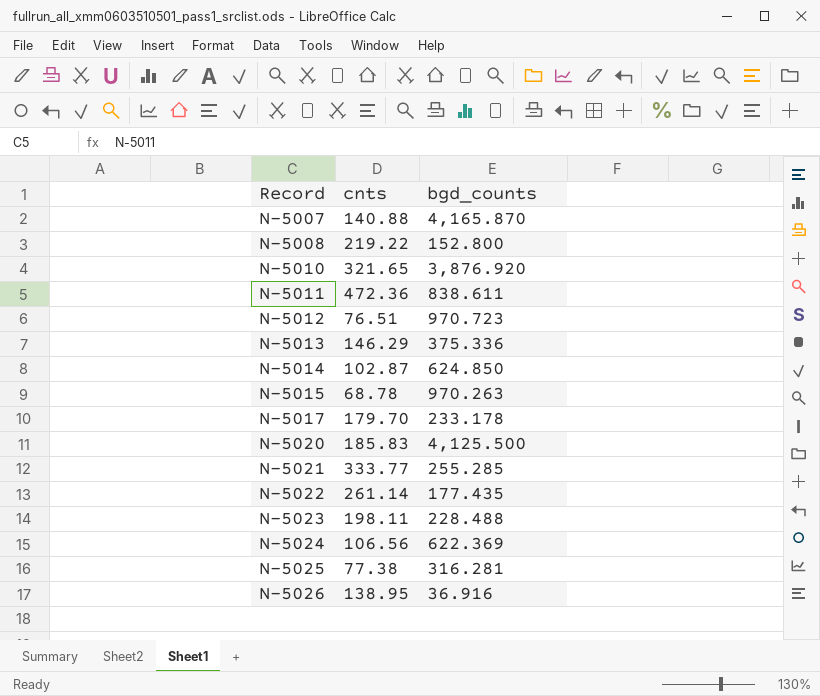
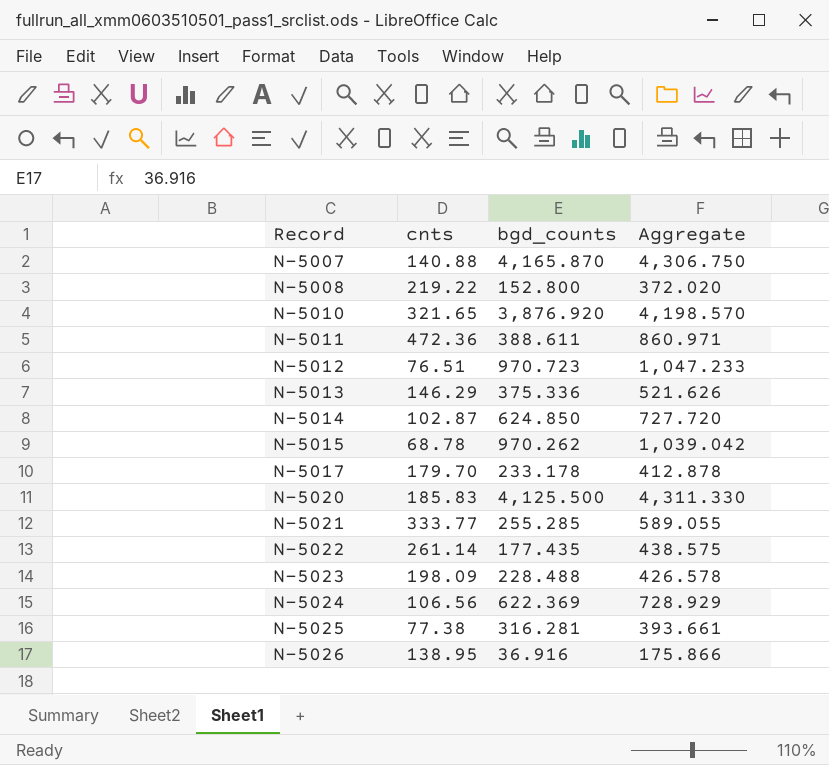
column Aggregate | formula: none -> [cnts] + [bgd_counts]
N-5011 | bgd_counts: 838.611 -> 388.611
N-5015 | bgd_counts: 970.263 -> 970.262
N-5023 | cnts: 198.11 -> 198.09

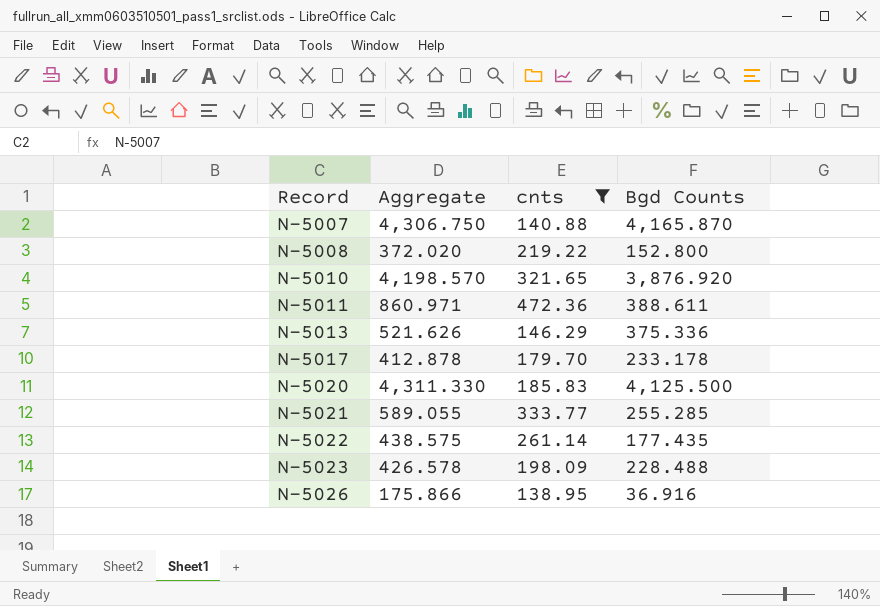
filter: none -> cnts >= 138.95
column Aggregate | position: 4 -> 2
column name: bgd_counts -> Bgd Counts

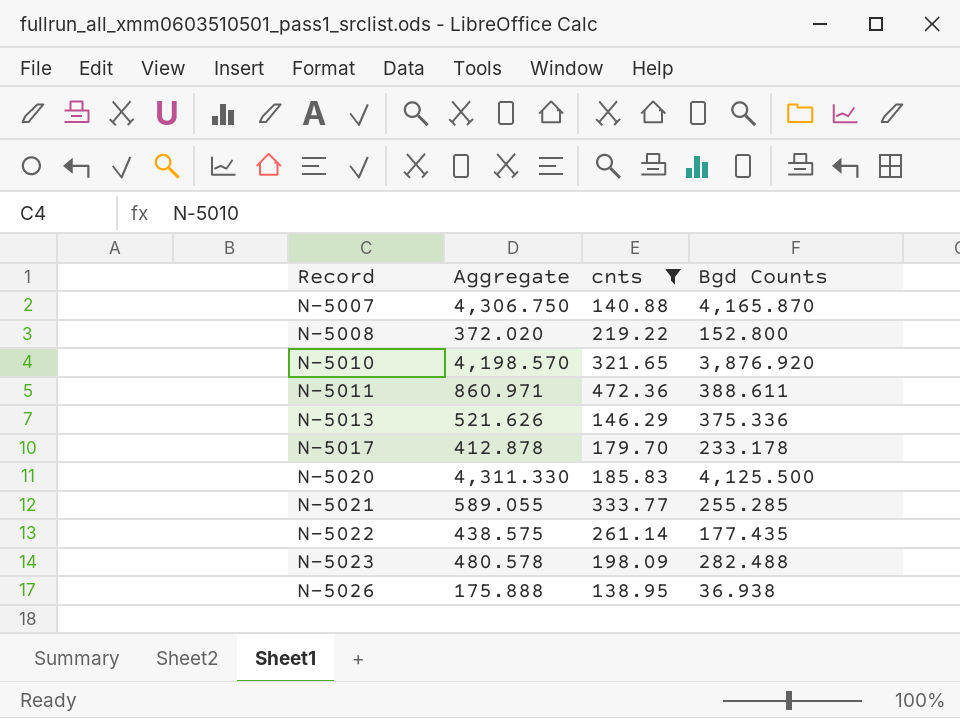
N-5023 | Aggregate: 426.578 -> 480.578
N-5023 | Bgd Counts: 228.488 -> 282.488
N-5026 | Aggregate: 175.866 -> 175.888
N-5026 | Bgd Counts: 36.916 -> 36.938

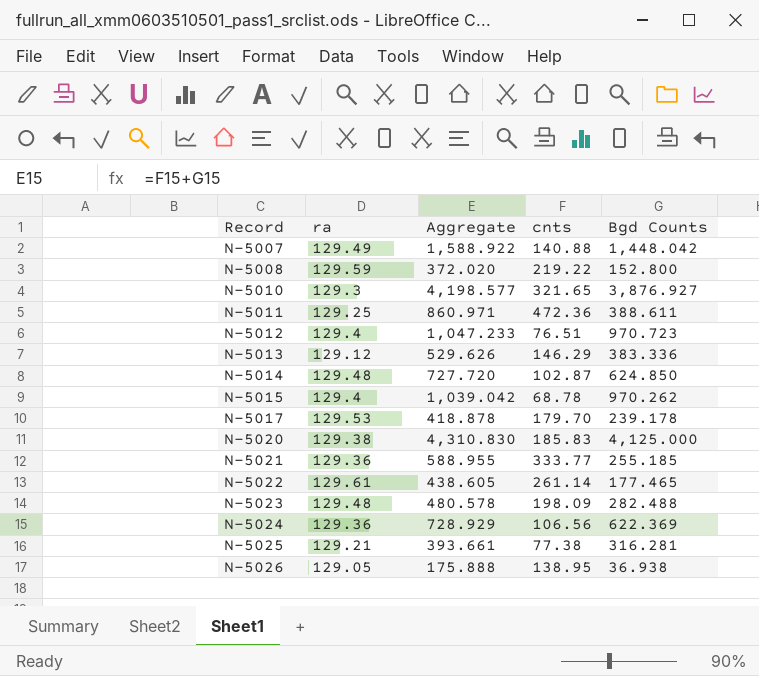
filter: cnts >= 138.95 -> none
column ra | position: none -> 2
N-5007 | Aggregate: 4,306.750 -> 1,588.922
N-5007 | Bgd Counts: 4,165.870 -> 1,448.042
N-5010 | Aggregate: 4,198.570 -> 4,198.577
N-5010 | Bgd Counts: 3,876.920 -> 3,876.927
N-5013 | Aggregate: 521.626 -> 529.626
N-5013 | Bgd Counts: 375.336 -> 383.336
N-5017 | Aggregate: 412.878 -> 418.878
N-5017 | Bgd Counts: 233.178 -> 239.178
N-5020 | Aggregate: 4,311.330 -> 4,310.830
N-5020 | Bgd Counts: 4,125.500 -> 4,125.000
N-5021 | Aggregate: 589.055 -> 588.955
N-5021 | Bgd Counts: 255.285 -> 255.185
N-5022 | Aggregate: 438.575 -> 438.605
N-5022 | Bgd Counts: 177.435 -> 177.465

